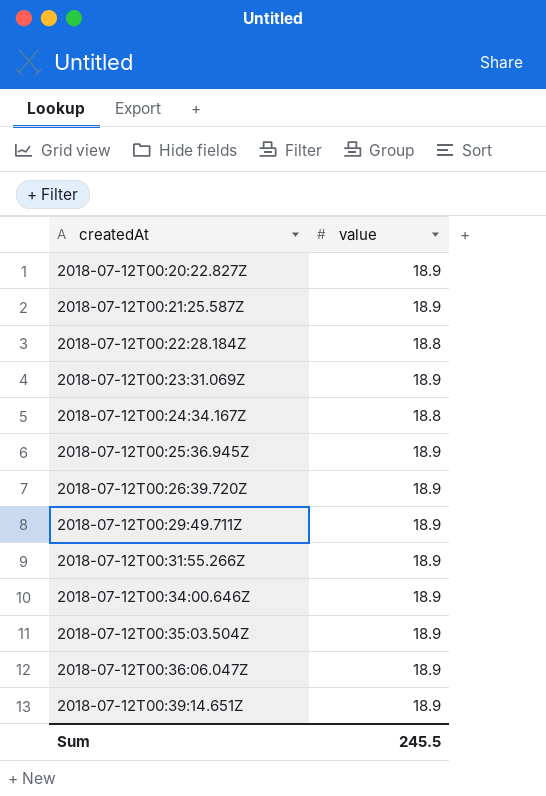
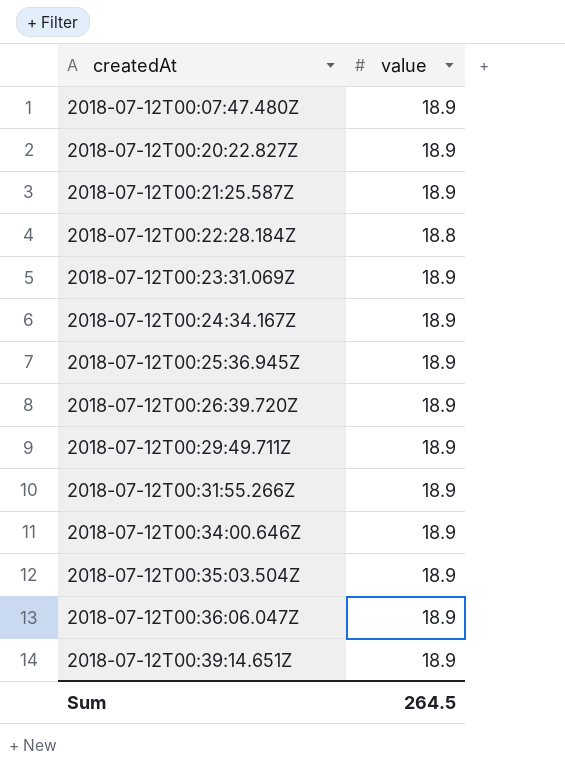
row 2018-07-12T00:07:47.480Z: none -> 18.9
2018-07-12T00:24:34.167Z | value: 18.8 -> 18.9
Sum | value: 245.5 -> 264.5

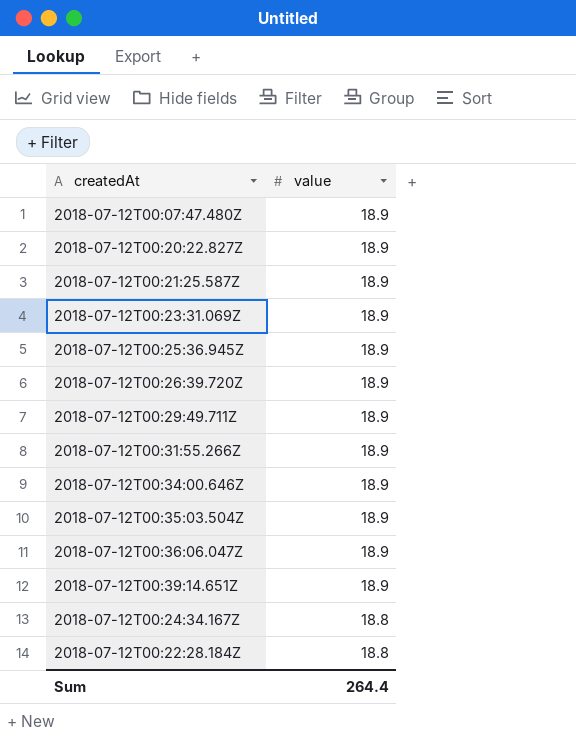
row order: createdAt ascending -> value descending
2018-07-12T00:24:34.167Z | value: 18.9 -> 18.8
Sum | value: 264.5 -> 264.4

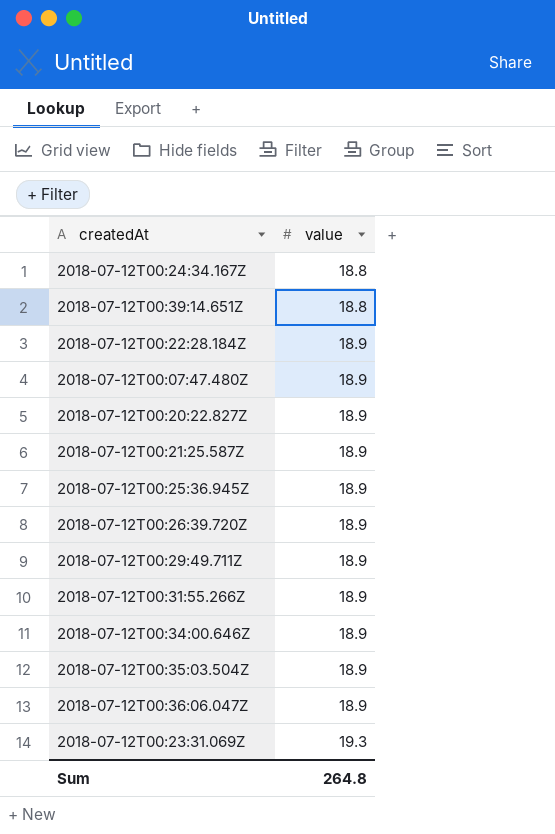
row order: value descending -> value ascending
2018-07-12T00:39:14.651Z | value: 18.9 -> 18.8
2018-07-12T00:22:28.184Z | value: 18.8 -> 18.9
2018-07-12T00:23:31.069Z | value: 18.9 -> 19.3
Sum | value: 264.4 -> 264.8

